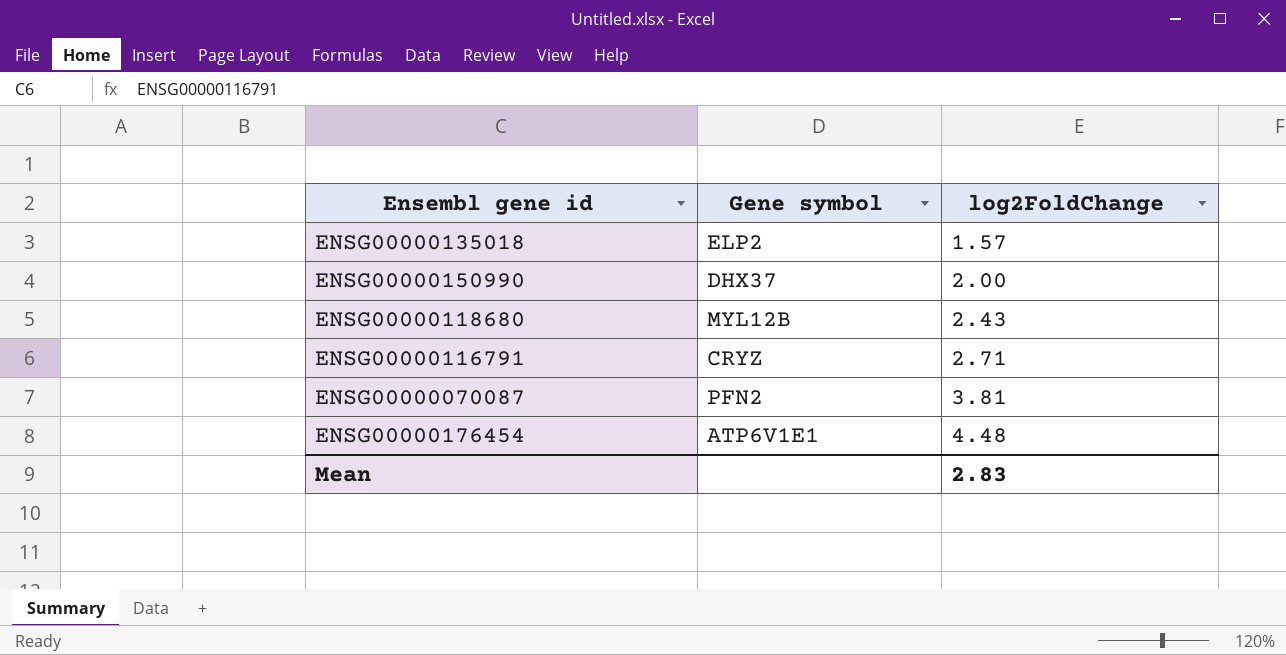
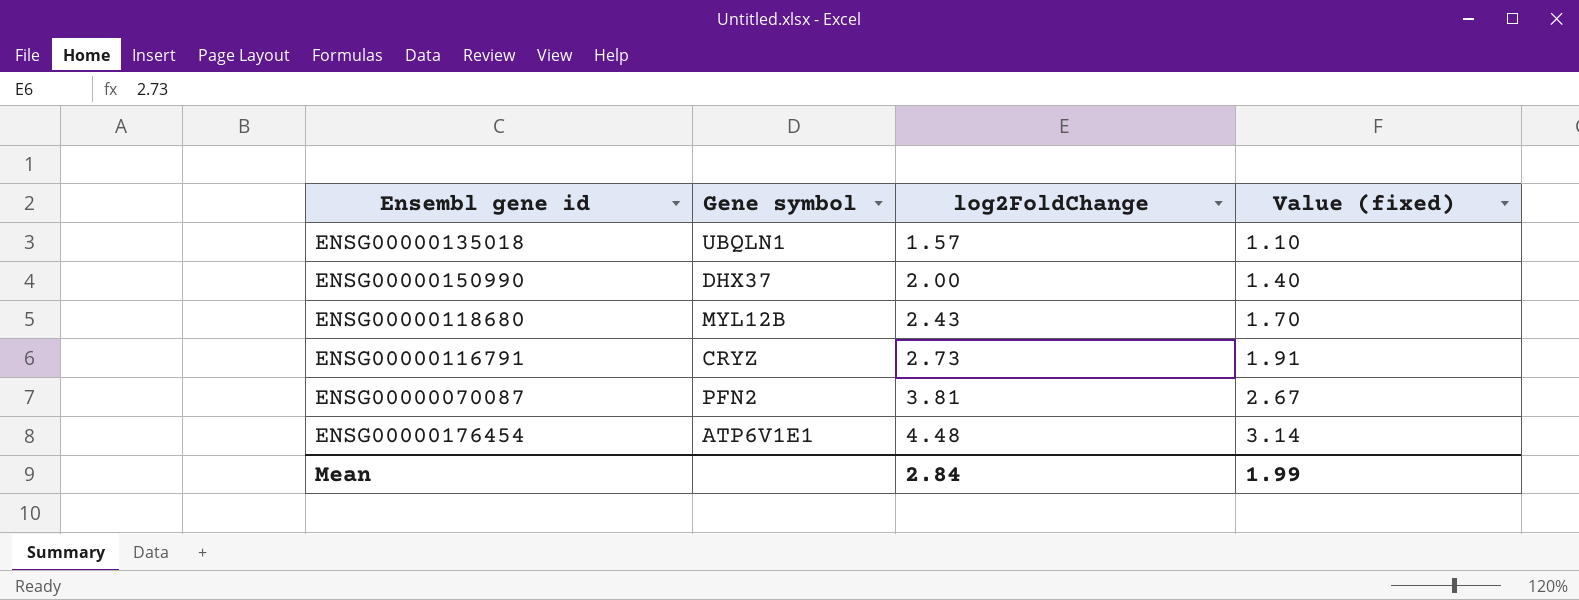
column Value (fixed) | formula: none -> [log2FoldChange] * 0.7
ENSG00000135018 | Gene symbol: ELP2 -> UBQLN1
ENSG00000116791 | log2FoldChange: 2.71 -> 2.73
Mean | log2FoldChange: 2.83 -> 2.84

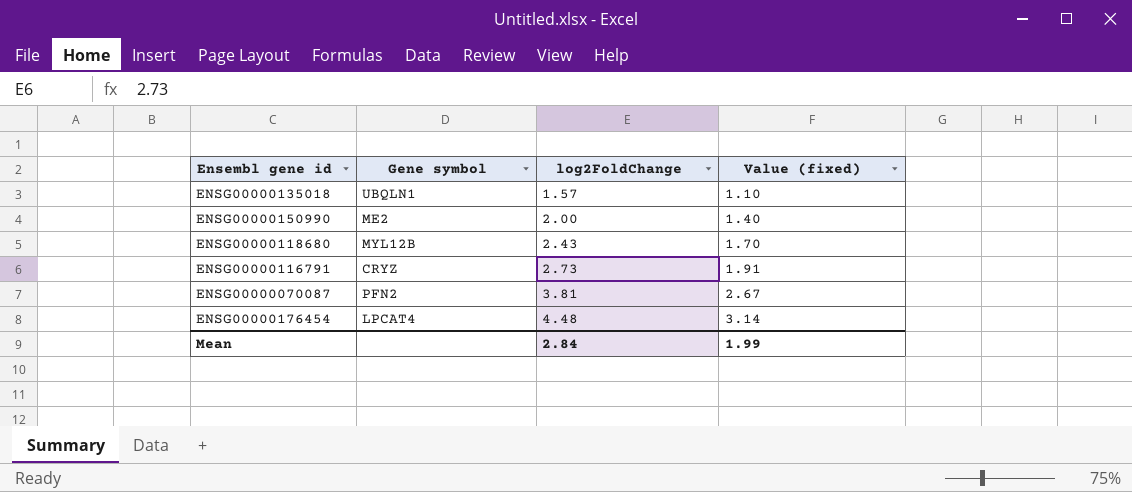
ENSG00000150990 | Gene symbol: DHX37 -> ME2
ENSG00000176454 | Gene symbol: ATP6V1E1 -> LPCAT4

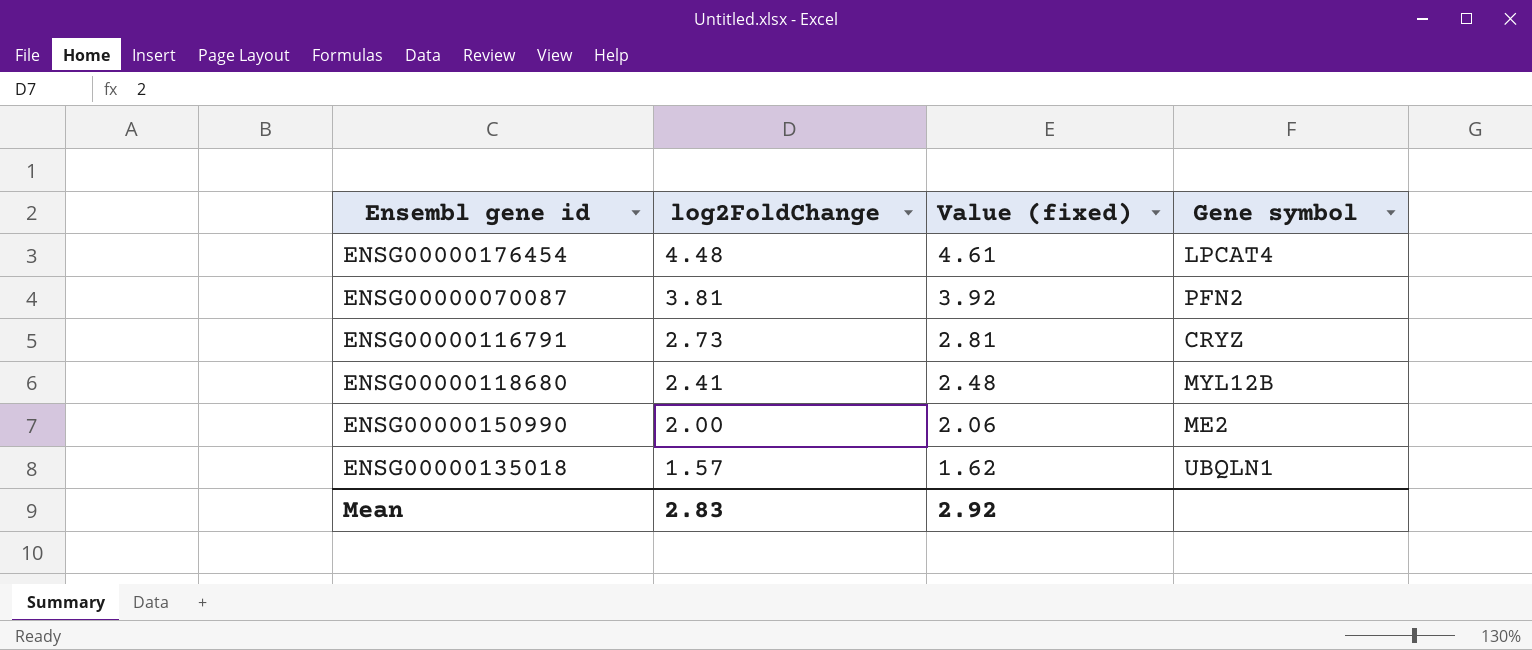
row order: log2FoldChange ascending -> log2FoldChange descending
column Value (fixed) | formula: [log2FoldChange] * 0.7 -> [log2FoldChange] * 1.03
column Gene symbol | position: 2 -> 4
ENSG00000118680 | log2FoldChange: 2.43 -> 2.41
Mean | log2FoldChange: 2.84 -> 2.83
Mean | Value (fixed): 1.99 -> 2.92

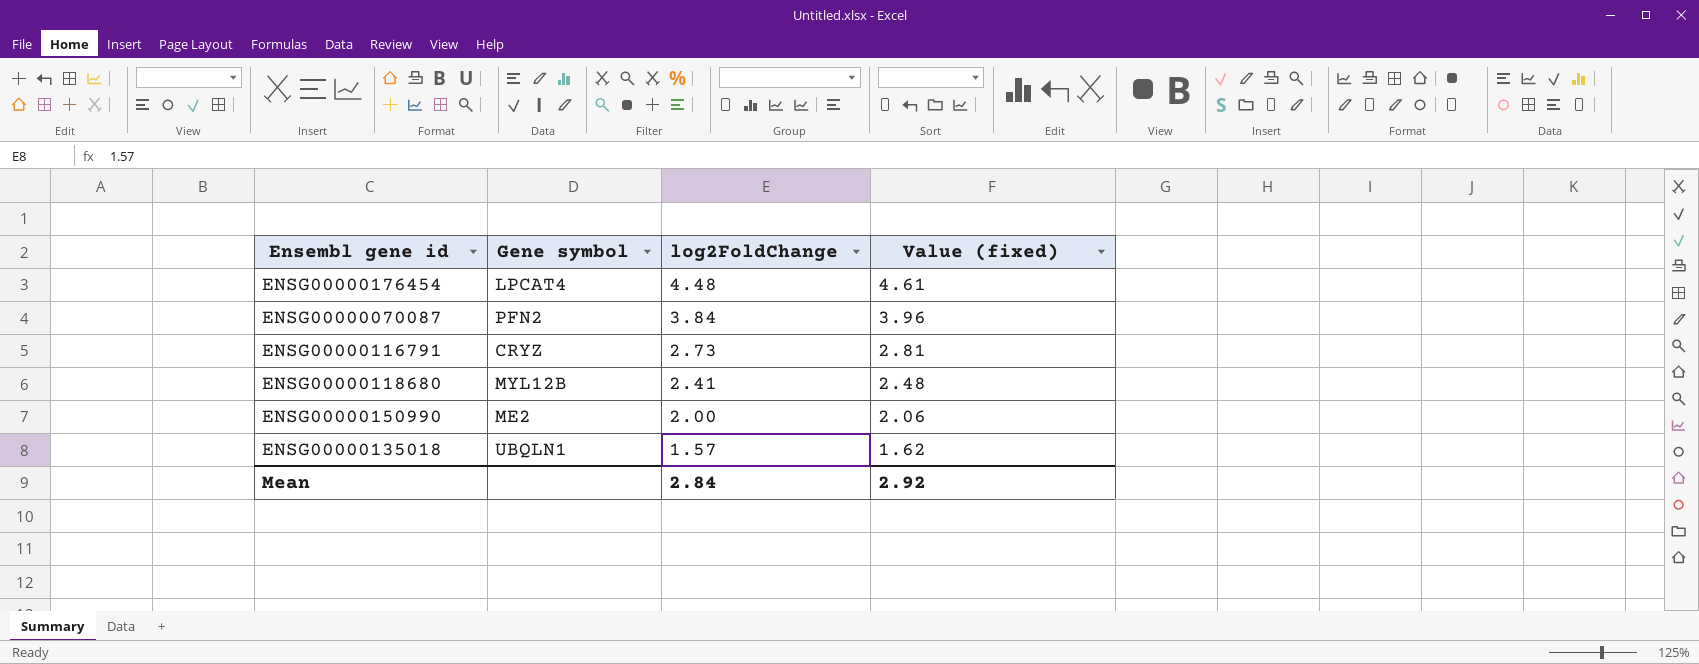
column Gene symbol | position: 4 -> 2
ENSG00000070087 | log2FoldChange: 3.81 -> 3.84
ENSG00000070087 | Value (fixed): 3.92 -> 3.96
Mean | log2FoldChange: 2.83 -> 2.84

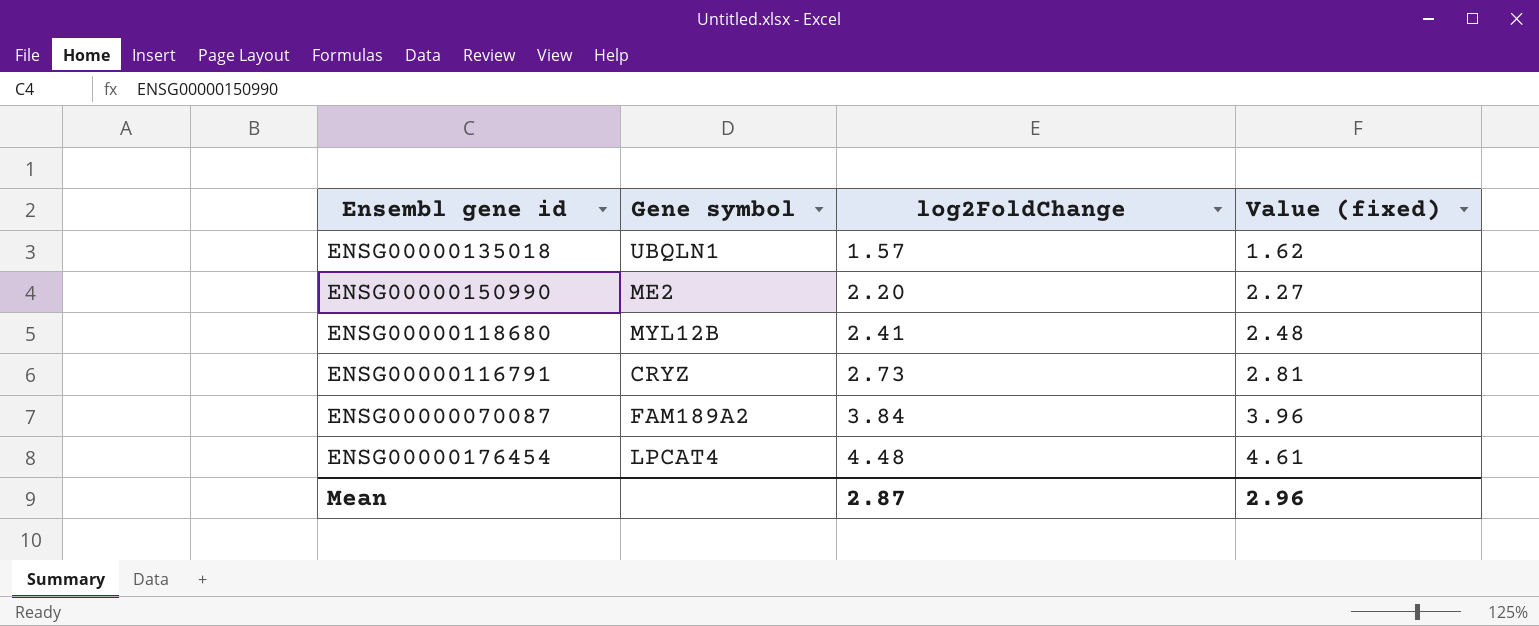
row order: log2FoldChange descending -> log2FoldChange ascending
ENSG00000150990 | log2FoldChange: 2.00 -> 2.20
ENSG00000150990 | Value (fixed): 2.06 -> 2.27
ENSG00000070087 | Gene symbol: PFN2 -> FAM189A2
Mean | log2FoldChange: 2.84 -> 2.87
Mean | Value (fixed): 2.92 -> 2.96

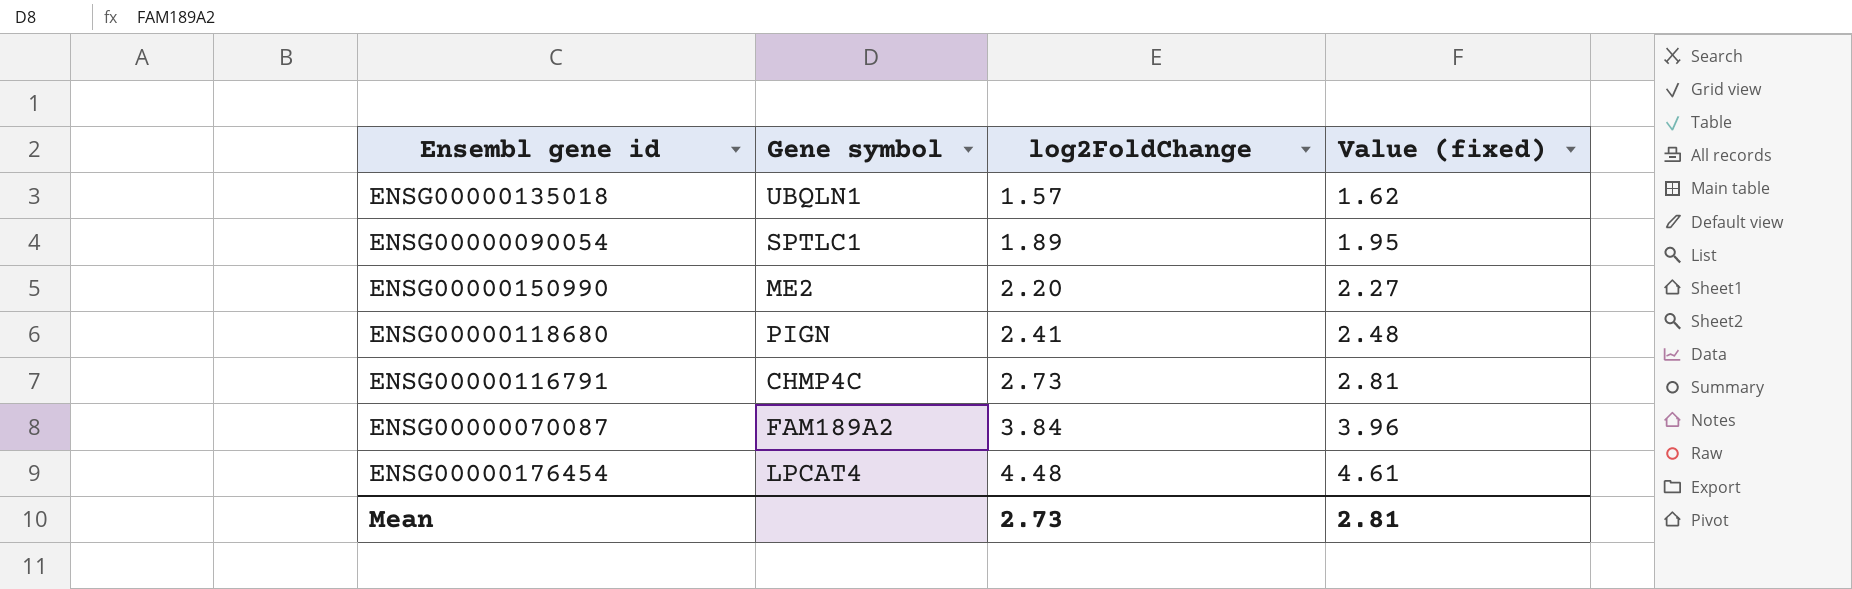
row ENSG00000090054: none -> SPTLC1 | 1.89 | 1.95
ENSG00000118680 | Gene symbol: MYL12B -> PIGN
ENSG00000116791 | Gene symbol: CRYZ -> CHMP4C
Mean | log2FoldChange: 2.87 -> 2.73
Mean | Value (fixed): 2.96 -> 2.81

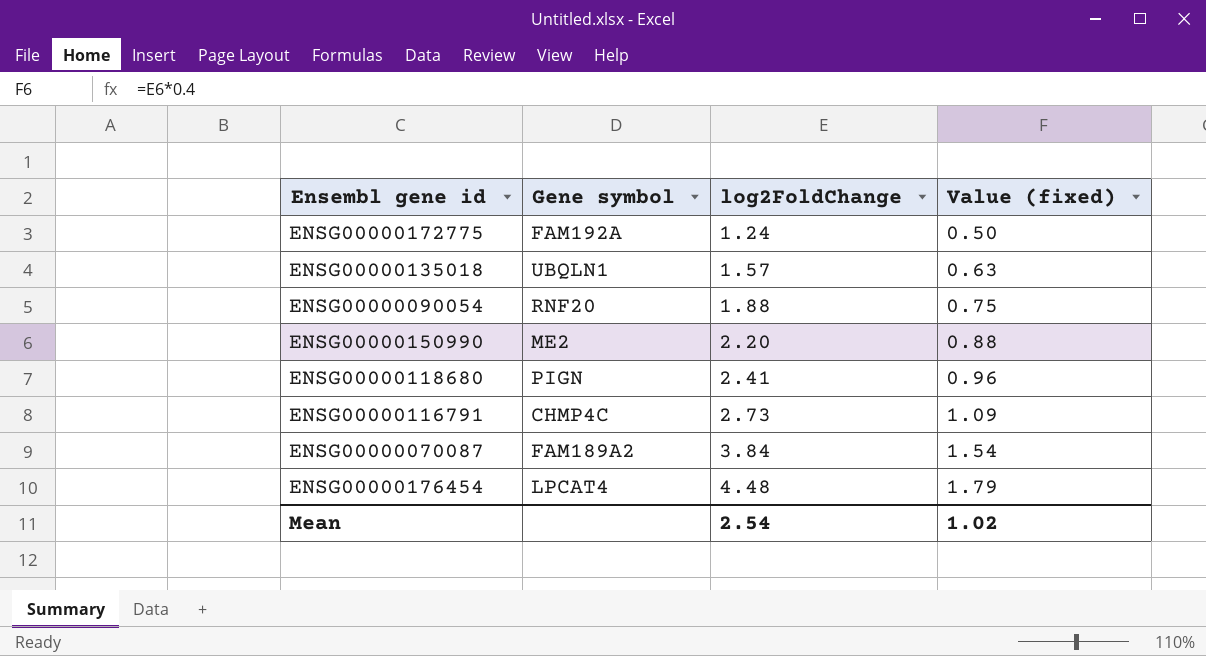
column Value (fixed) | formula: [log2FoldChange] * 1.03 -> [log2FoldChange] * 0.4
row ENSG00000172775: none -> FAM192A | 1.24 | 0.50
ENSG00000090054 | Gene symbol: SPTLC1 -> RNF20
ENSG00000090054 | log2FoldChange: 1.89 -> 1.88
Mean | log2FoldChange: 2.73 -> 2.54
Mean | Value (fixed): 2.81 -> 1.02

